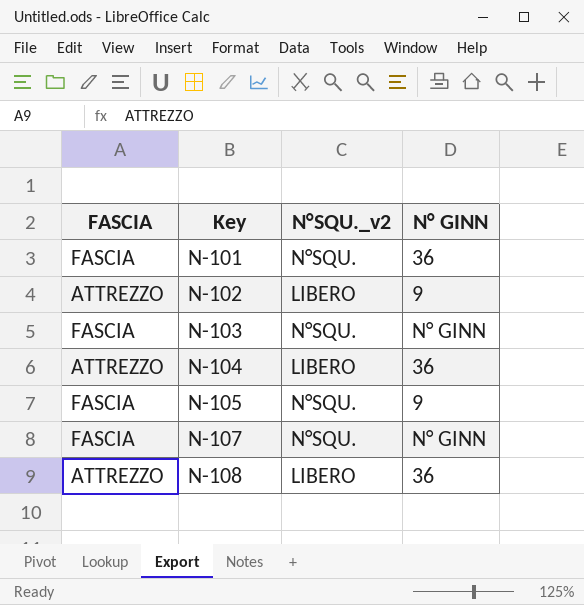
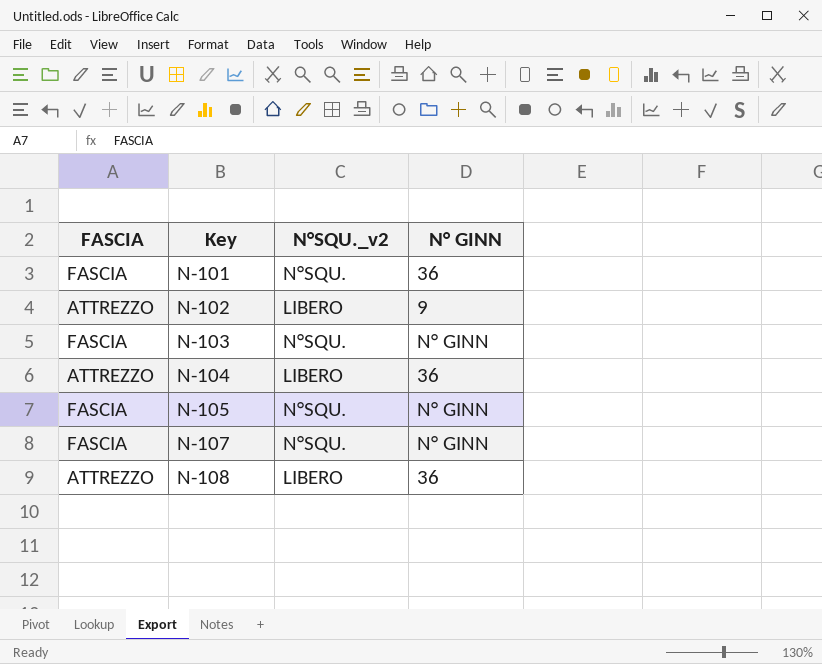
N-105 | N° GINN: 9 -> N° GINN

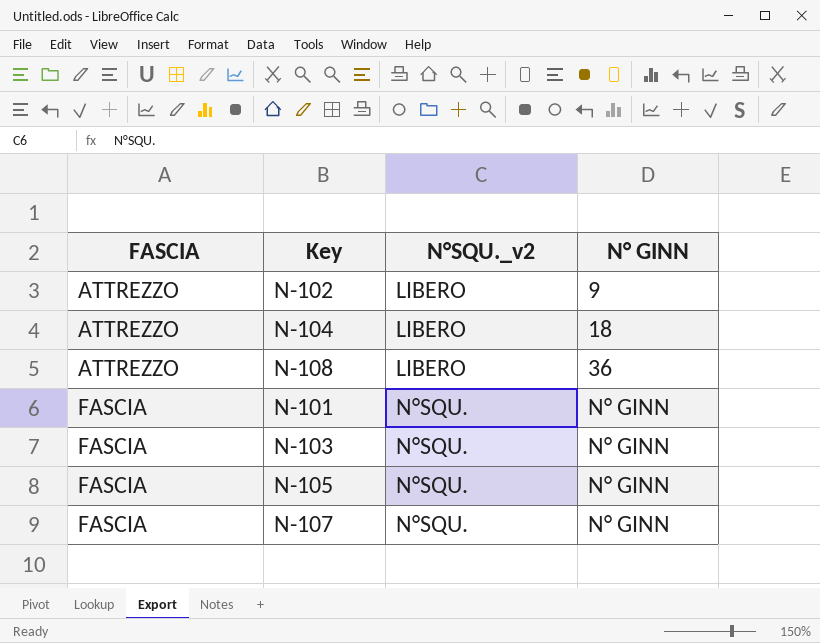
row order: Key ascending -> FASCIA ascending
N-104 | N° GINN: 36 -> 18
N-101 | N° GINN: 36 -> N° GINN

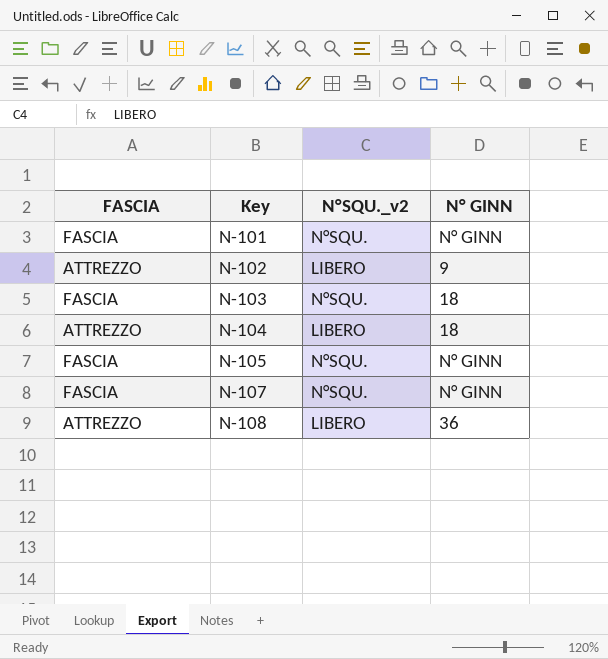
row order: FASCIA ascending -> Key ascending
N-103 | N° GINN: N° GINN -> 18

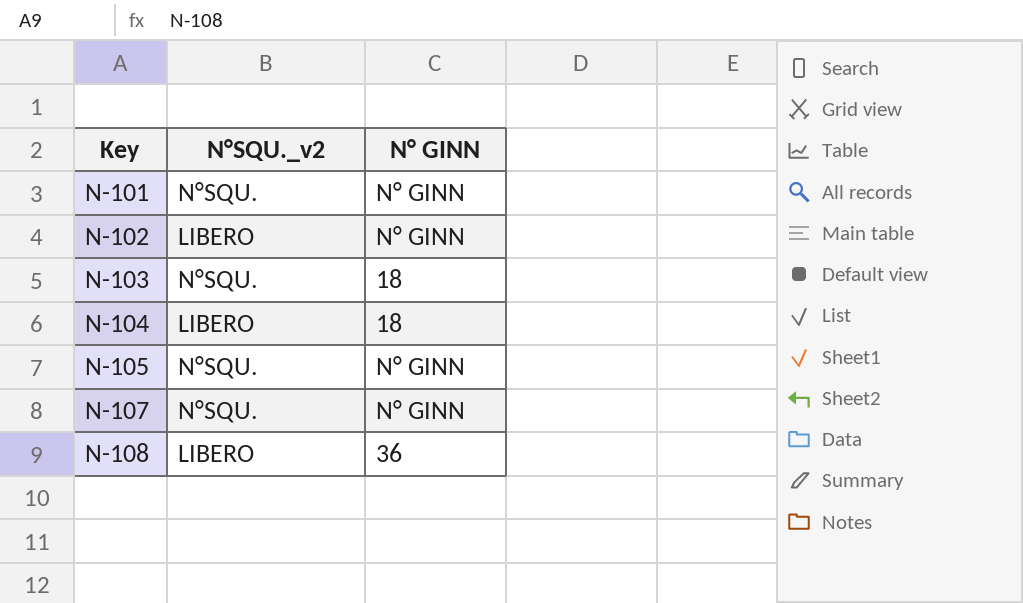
column FASCIA | position: 1 -> none
N-102 | N° GINN: 9 -> N° GINN

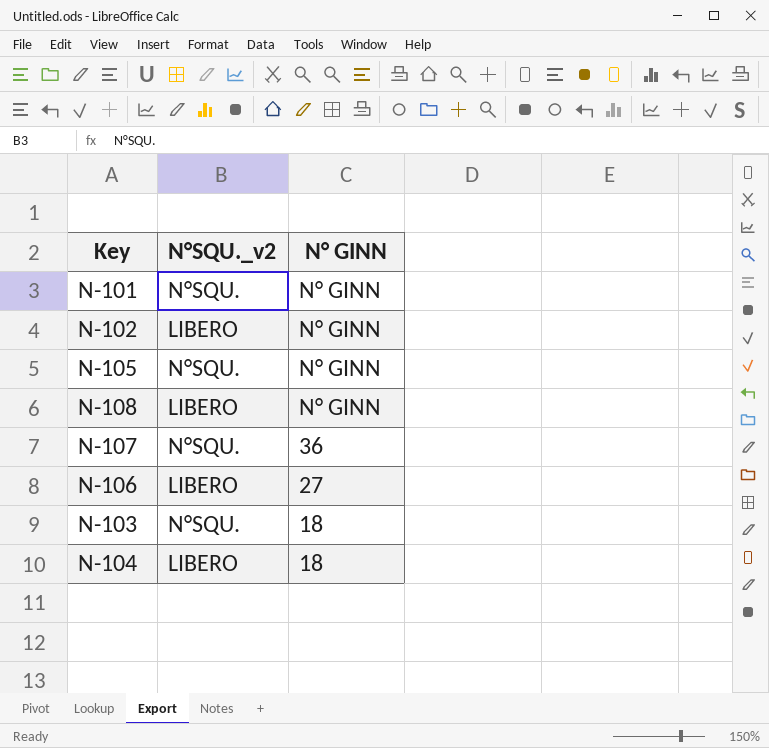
row order: Key ascending -> N° GINN descending
N-108 | N° GINN: 36 -> N° GINN
N-107 | N° GINN: N° GINN -> 36
row N-106: none -> LIBERO | 27

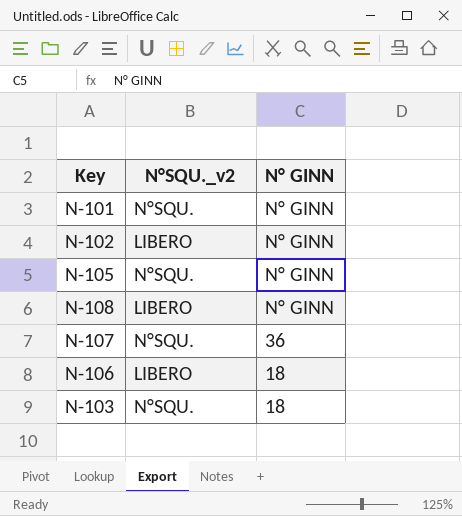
row N-104: LIBERO | 18 -> none
N-106 | N° GINN: 27 -> 18

